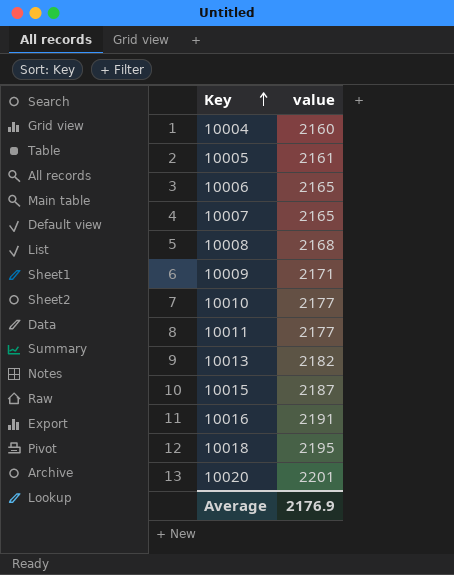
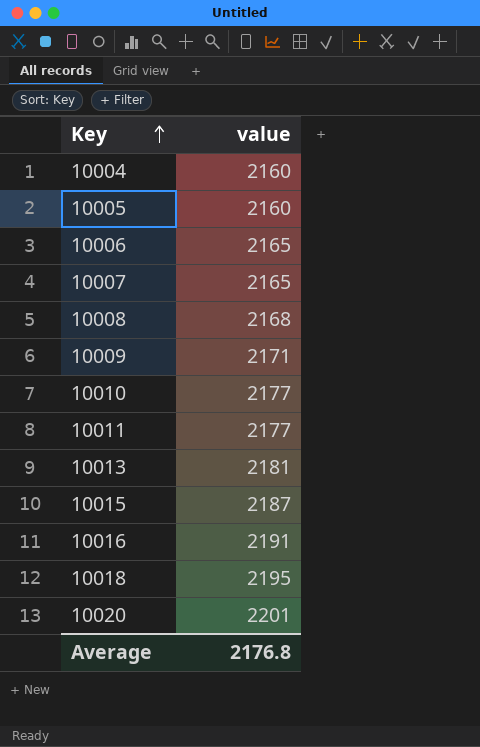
10005 | value: 2161 -> 2160
10013 | value: 2182 -> 2181
Average | value: 2176.9 -> 2176.8

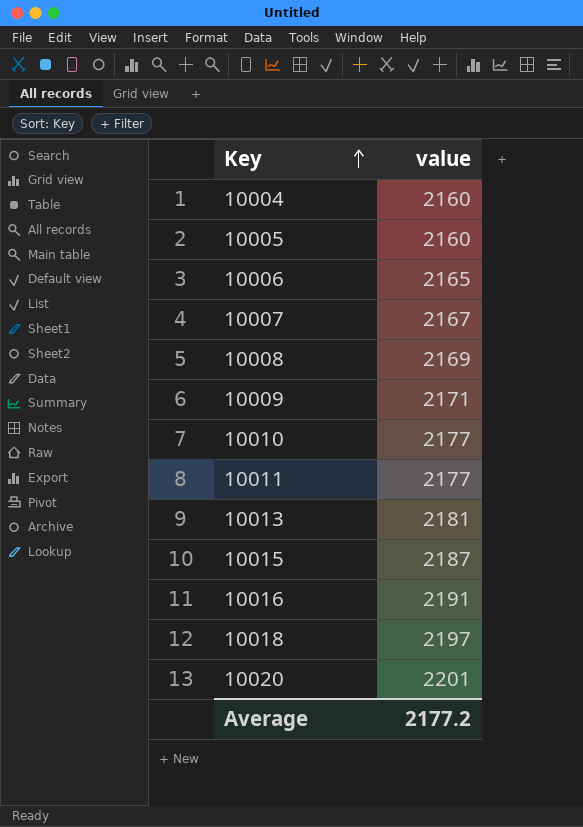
10007 | value: 2165 -> 2167
10008 | value: 2168 -> 2169
10018 | value: 2195 -> 2197
Average | value: 2176.8 -> 2177.2

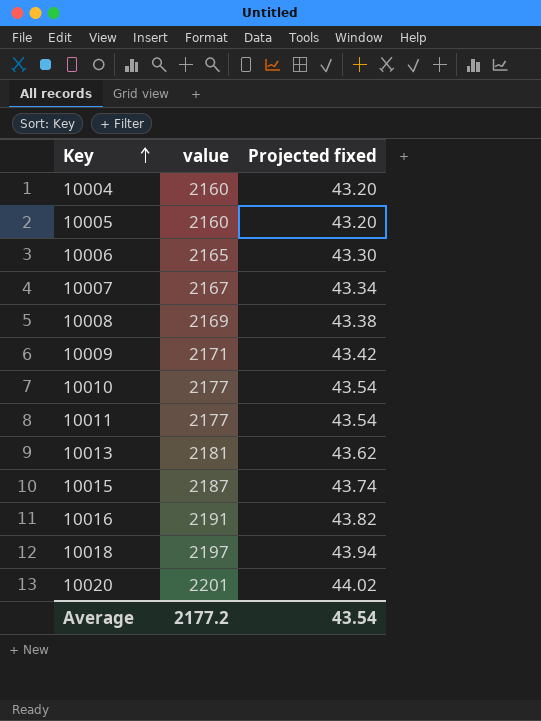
column Projected fixed | formula: none -> [value] * 0.02

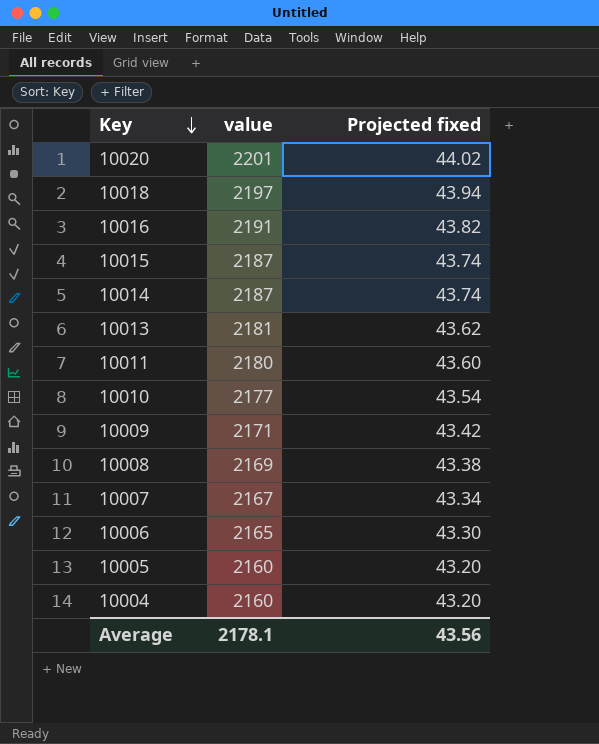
row order: Key ascending -> Key descending
row 10014: none -> 2187 | 43.74
10011 | value: 2177 -> 2180
10011 | Projected fixed: 43.54 -> 43.60
Average | value: 2177.2 -> 2178.1
Average | Projected fixed: 43.54 -> 43.56

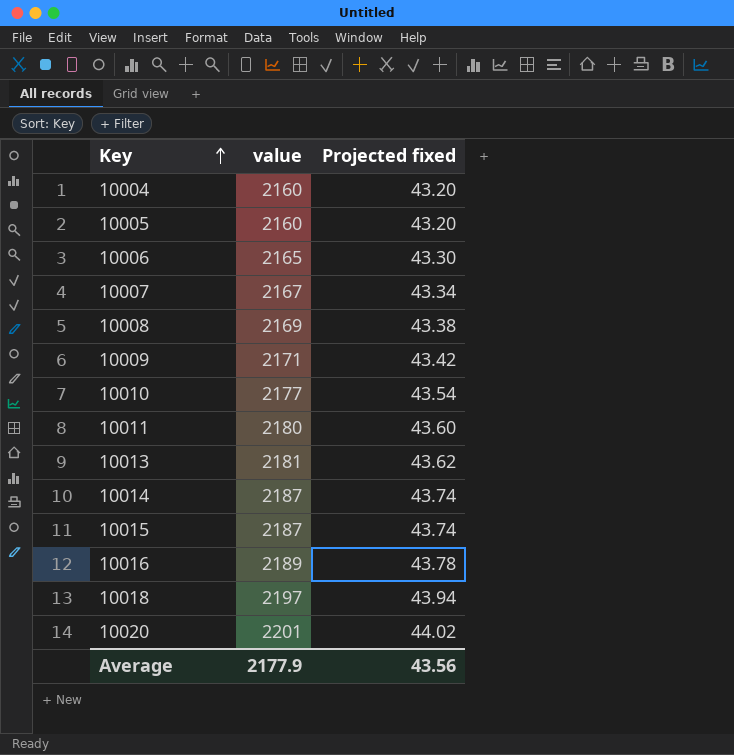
row order: Key descending -> Key ascending
10016 | value: 2191 -> 2189
10016 | Projected fixed: 43.82 -> 43.78
Average | value: 2178.1 -> 2177.9

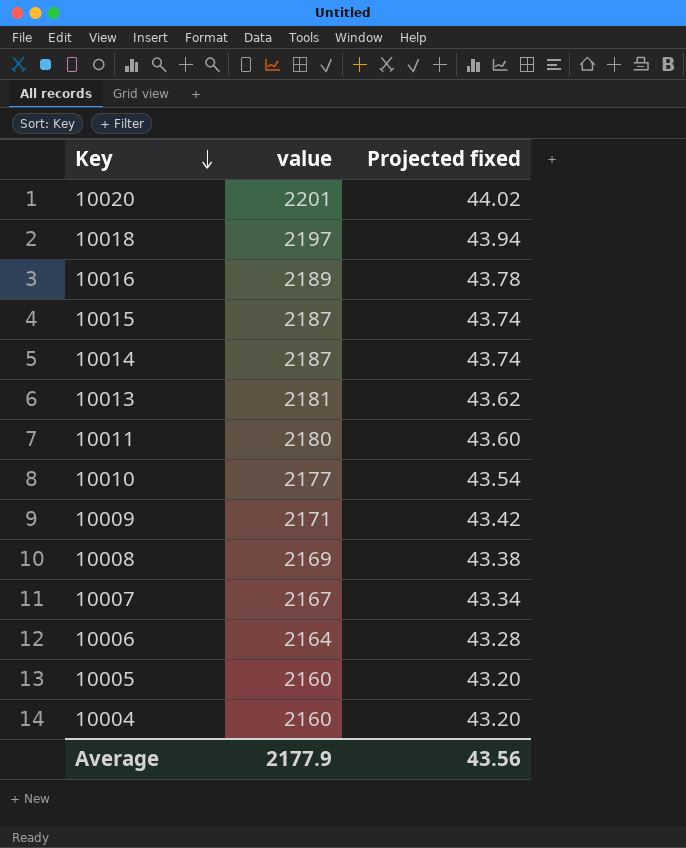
row order: Key ascending -> Key descending
10006 | value: 2165 -> 2164
10006 | Projected fixed: 43.30 -> 43.28

